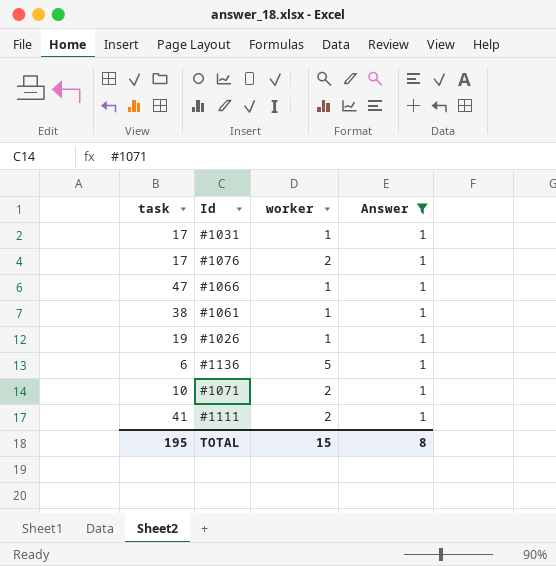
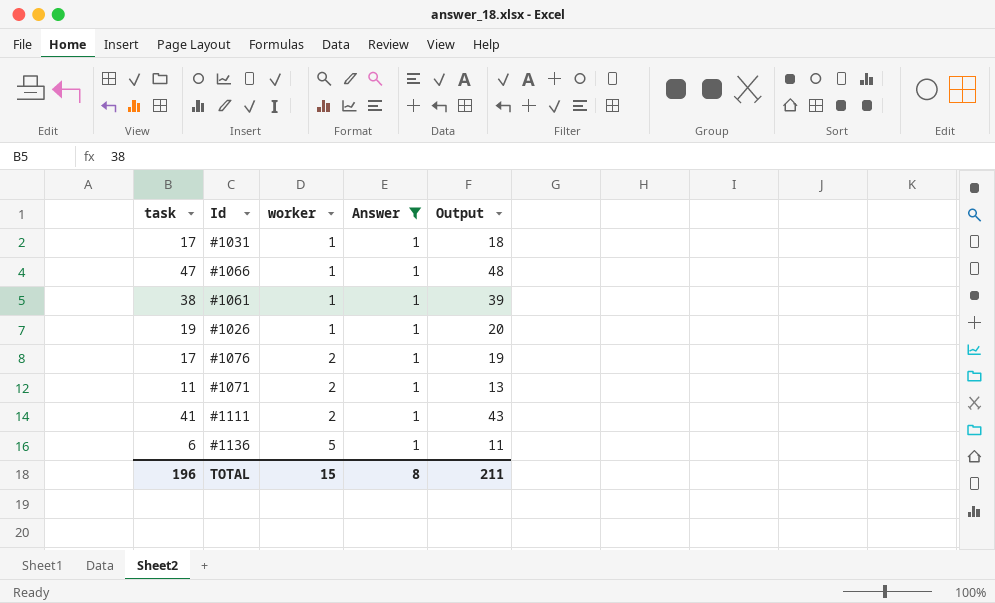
row order: none -> worker ascending
column Output | formula: none -> [task] + [worker]
#1071 | task: 10 -> 11
TOTAL | task: 195 -> 196

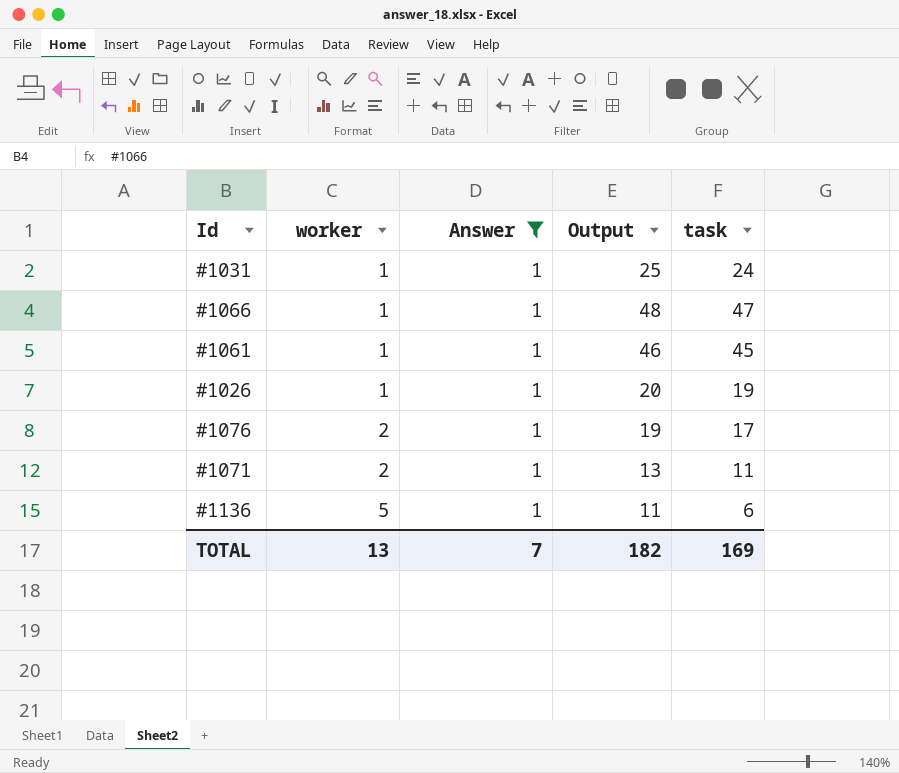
column task | position: 1 -> 5
row #1111: 41 | 2 | 1 | 43 -> none
#1031 | Output: 18 -> 25
#1031 | task: 17 -> 24
#1061 | Output: 39 -> 46
#1061 | task: 38 -> 45
TOTAL | worker: 15 -> 13
TOTAL | Answer: 8 -> 7
TOTAL | Output: 211 -> 182
TOTAL | task: 196 -> 169

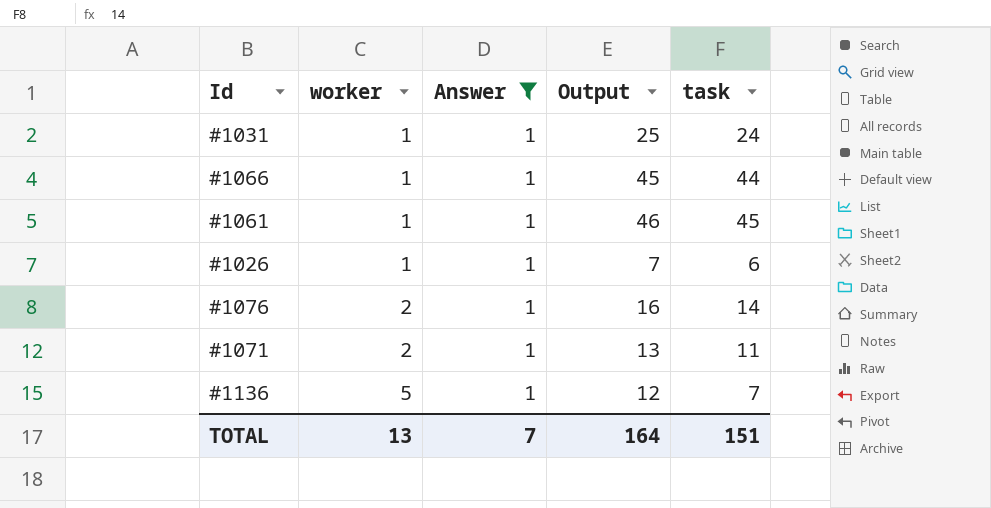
#1066 | Output: 48 -> 45
#1066 | task: 47 -> 44
#1026 | Output: 20 -> 7
#1026 | task: 19 -> 6
#1076 | Output: 19 -> 16
#1076 | task: 17 -> 14
#1136 | Output: 11 -> 12
#1136 | task: 6 -> 7
TOTAL | Output: 182 -> 164
TOTAL | task: 169 -> 151

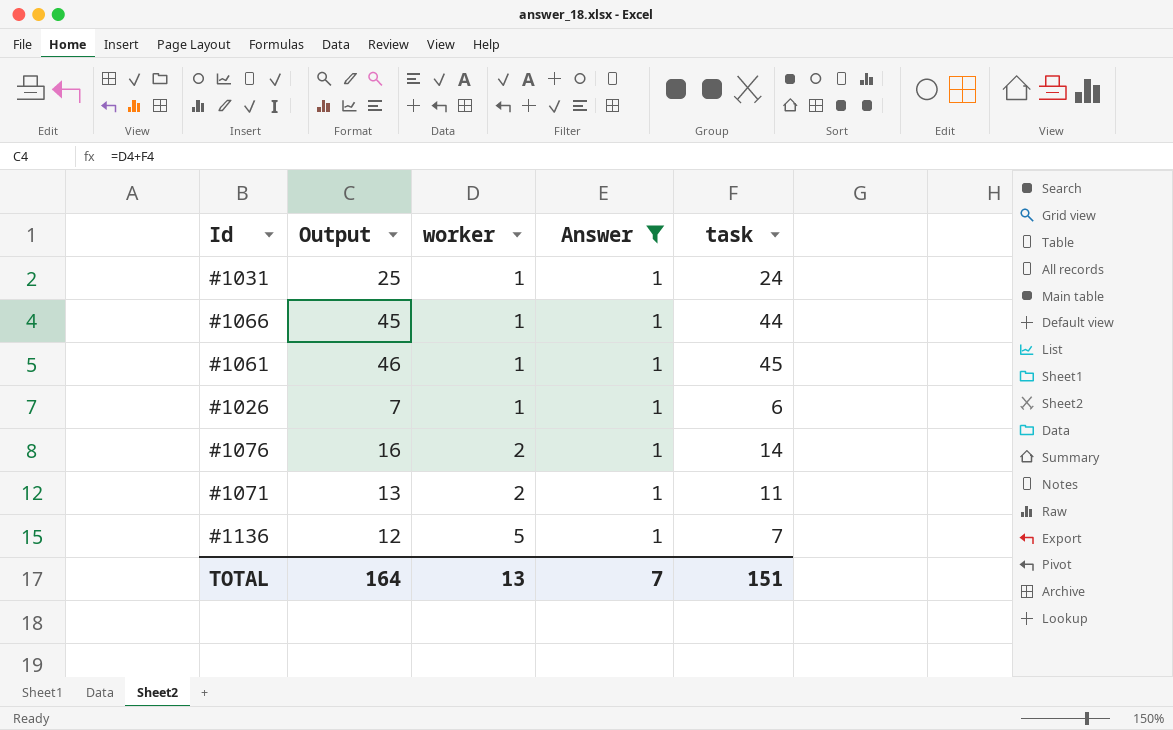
column Output | position: 4 -> 2

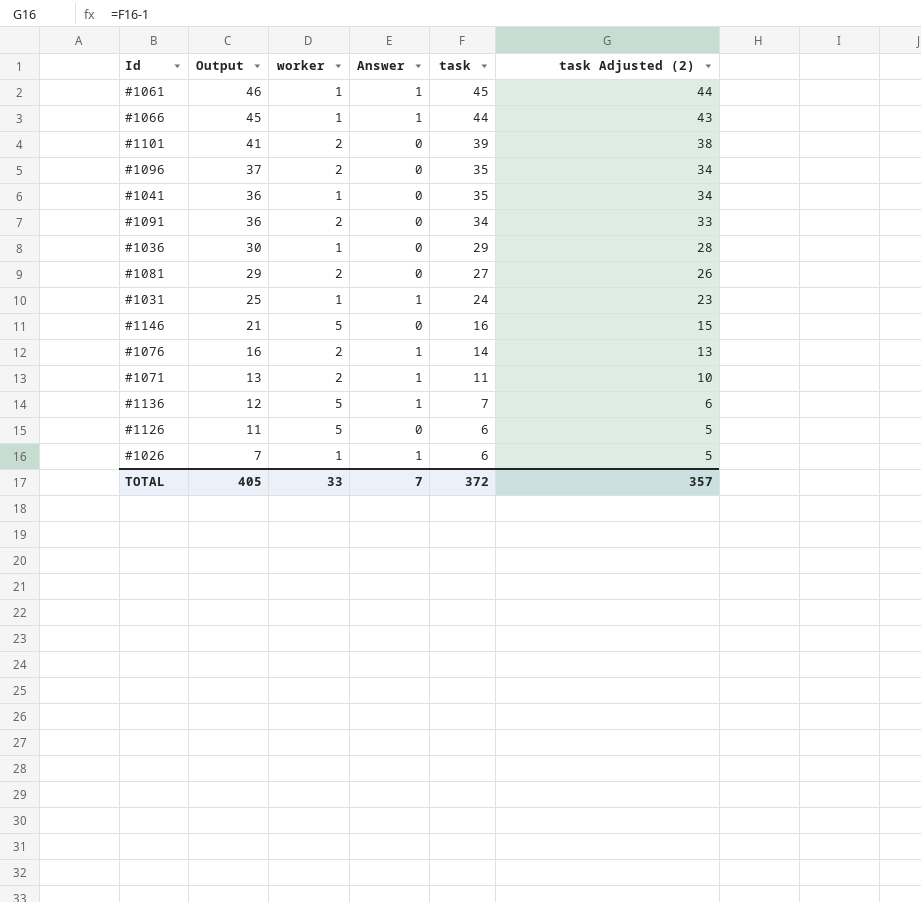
filter: Answer = 1 -> none
row order: worker ascending -> Output descending
column task Adjusted (2) | formula: none -> [task] - 1
TOTAL | Output: 164 -> 405
TOTAL | worker: 13 -> 33
TOTAL | task: 151 -> 372

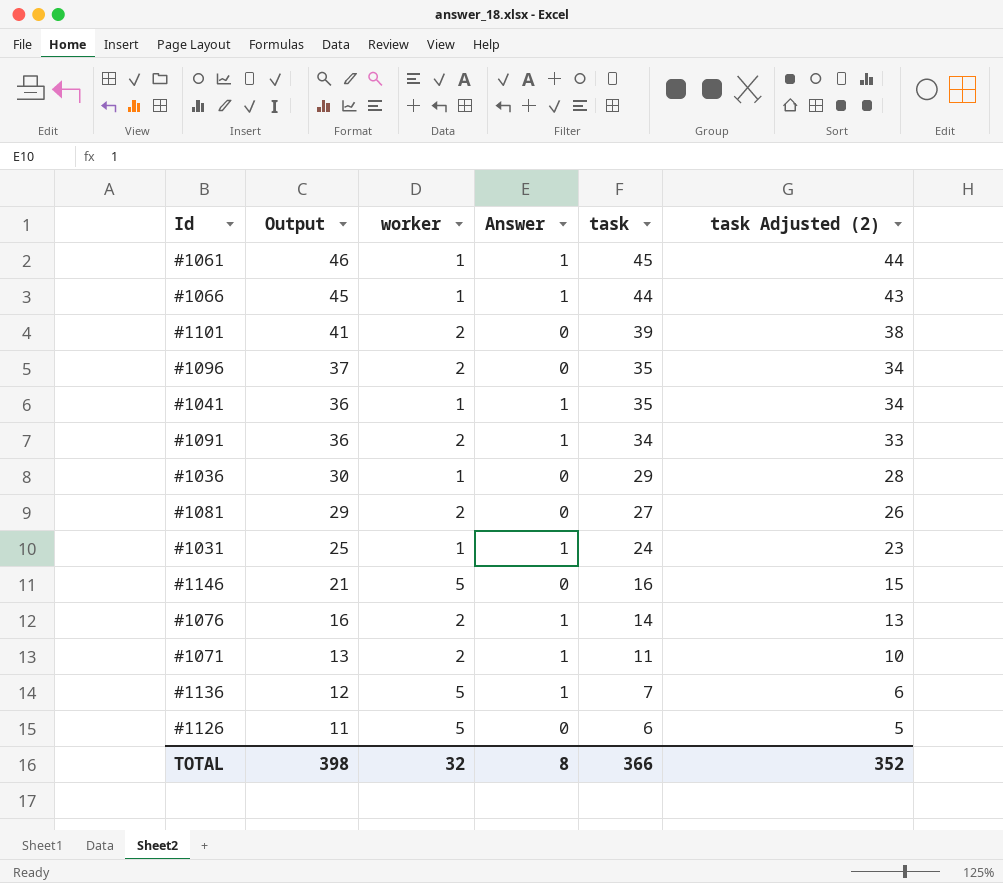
row #1026: 7 | 1 | 1 | 6 | 5 -> none
#1041 | Answer: 0 -> 1
#1091 | Answer: 0 -> 1
TOTAL | Output: 405 -> 398
TOTAL | worker: 33 -> 32
TOTAL | Answer: 7 -> 8
TOTAL | task: 372 -> 366
TOTAL | task Adjusted (2): 357 -> 352

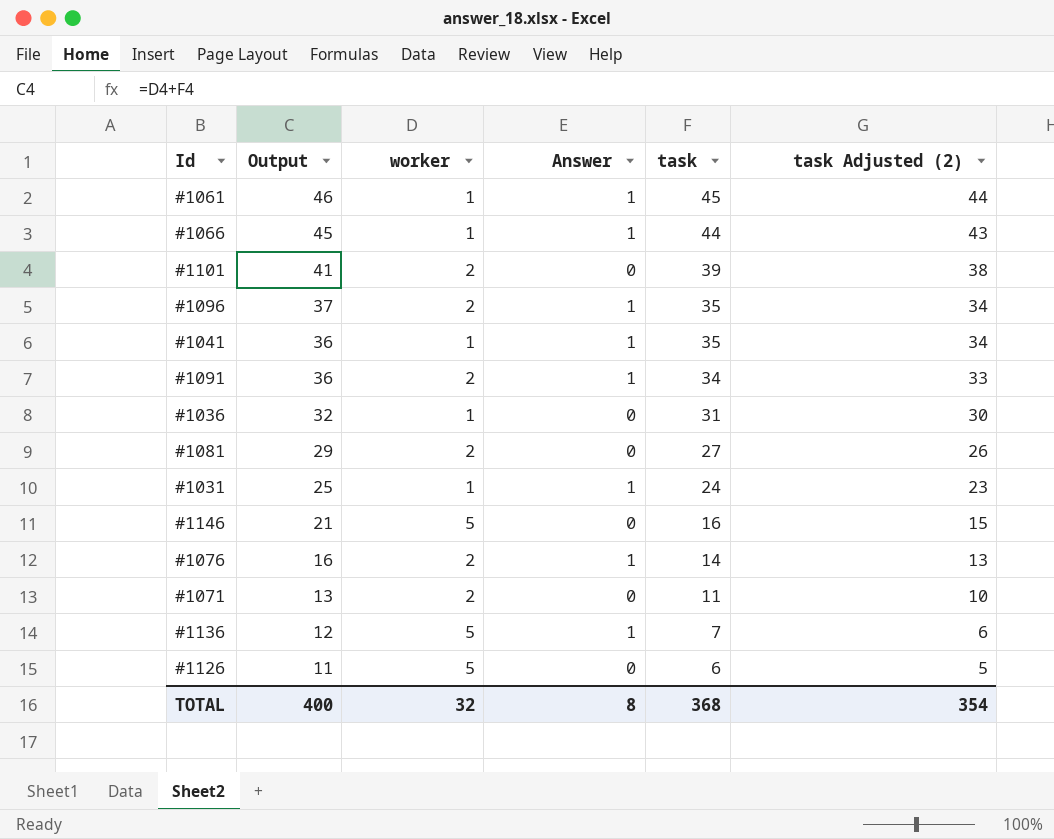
#1096 | Answer: 0 -> 1
#1036 | Output: 30 -> 32
#1036 | task: 29 -> 31
#1036 | task Adjusted (2): 28 -> 30
#1071 | Answer: 1 -> 0
TOTAL | Output: 398 -> 400
TOTAL | task: 366 -> 368
TOTAL | task Adjusted (2): 352 -> 354

